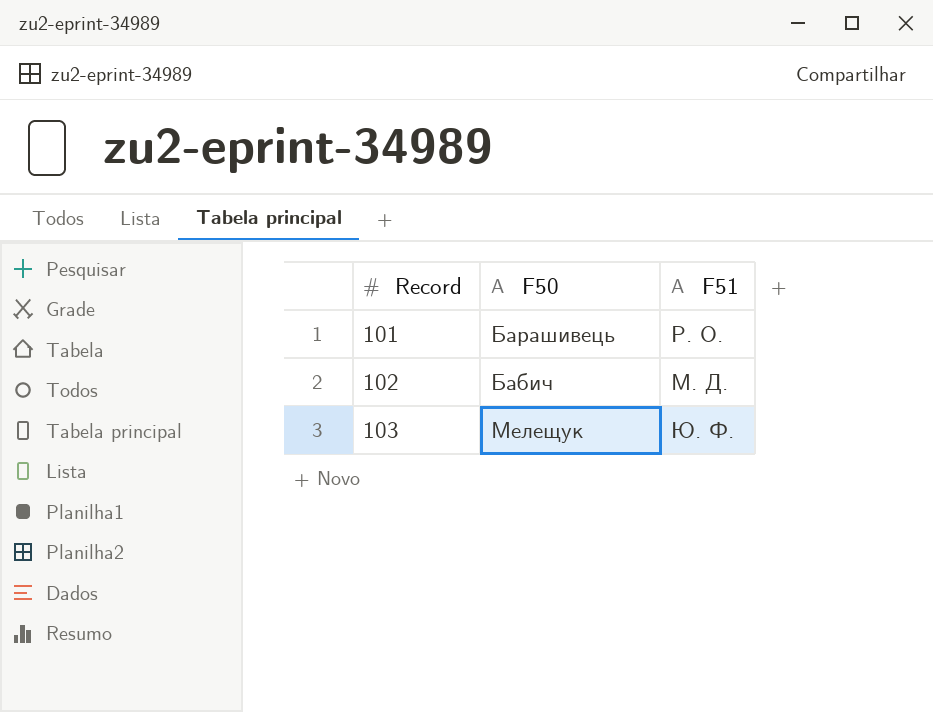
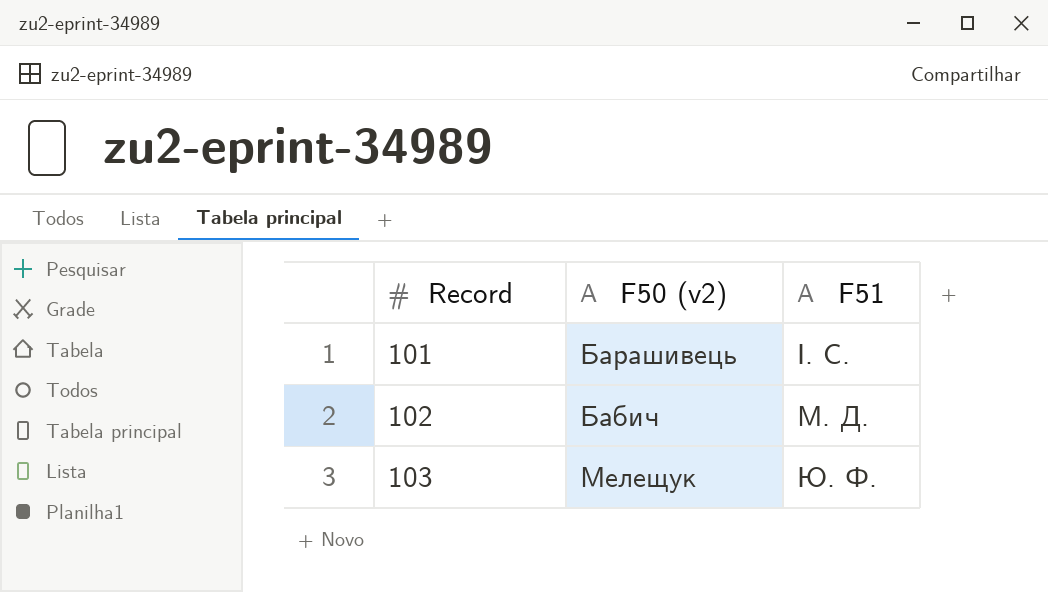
column name: F50 -> F50 (v2)
101 | F51: Р. О. -> І. С.

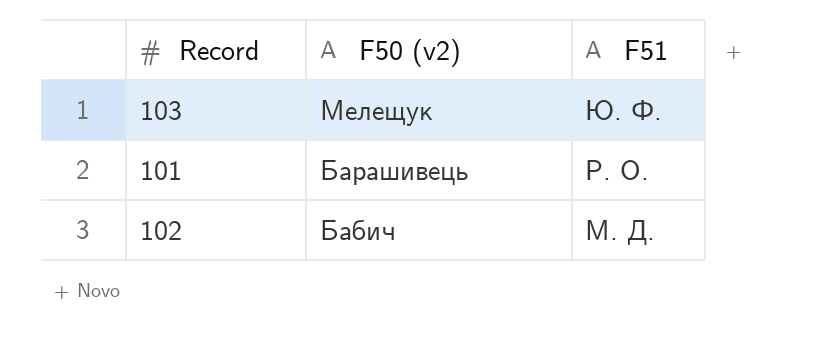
row order: Record ascending -> F50 (v2) descending
101 | F51: І. С. -> Р. О.

